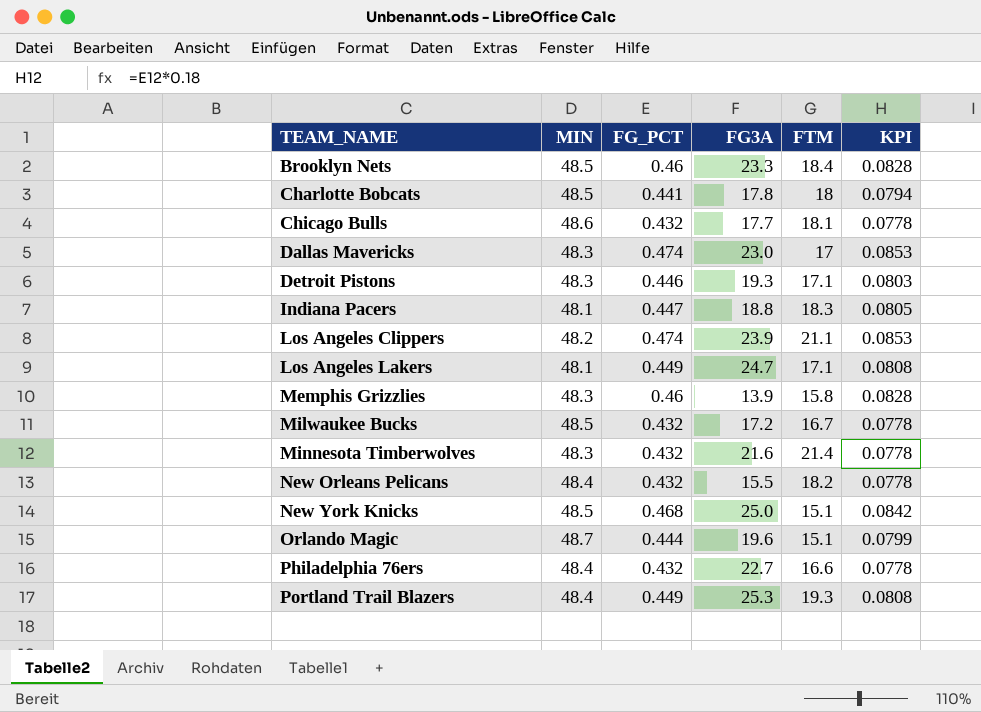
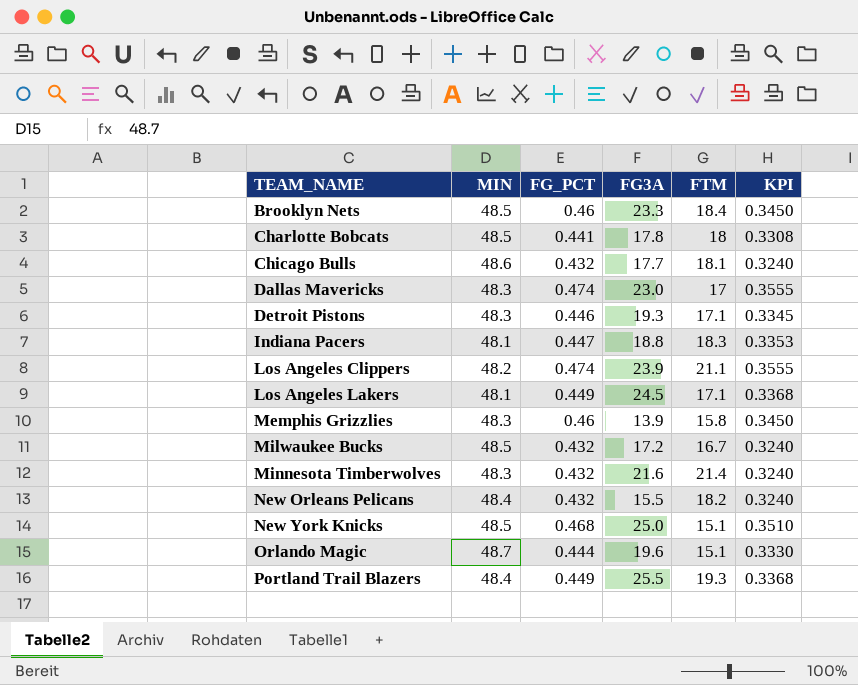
column KPI | formula: [FG_PCT] * 0.18 -> [FG_PCT] * 0.75
row Philadelphia 76ers: 48.4 | 0.432 | 22.7 | 16.6 | 0.0778 -> none
Los Angeles Lakers | FG3A: 24.7 -> 24.5
Portland Trail Blazers | FG3A: 25.3 -> 25.5

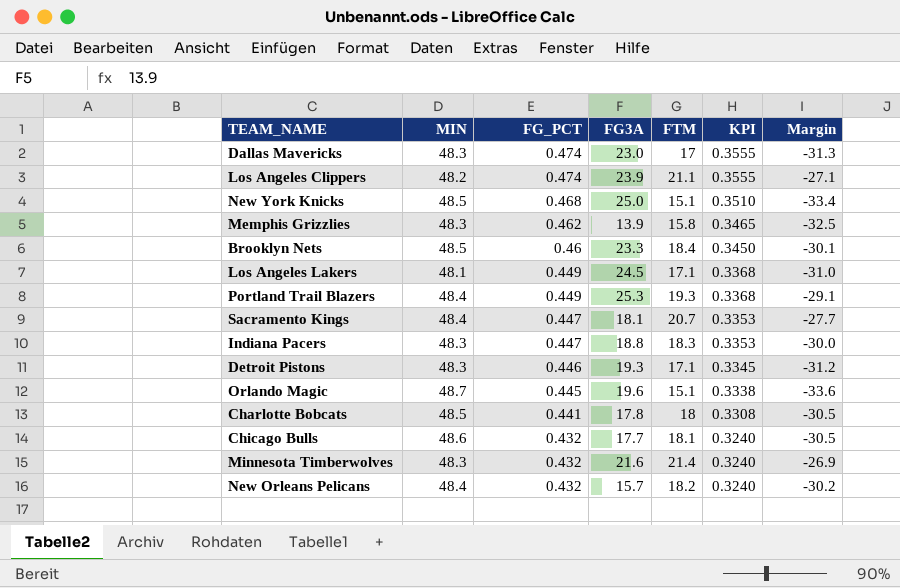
row order: TEAM_NAME ascending -> FG_PCT descending
column Margin | formula: none -> [FTM] - [MIN]
row Milwaukee Bucks: 48.5 | 0.432 | 17.2 | 16.7 | 0.3240 -> none
Memphis Grizzlies | FG_PCT: 0.46 -> 0.462
Memphis Grizzlies | KPI: 0.3450 -> 0.3465
Portland Trail Blazers | FG3A: 25.5 -> 25.3
row Sacramento Kings: none -> 48.4 | 0.447 | 18.1 | 20.7 | 0.3353 | -27.7
Indiana Pacers | MIN: 48.1 -> 48.3
Orlando Magic | FG_PCT: 0.444 -> 0.445
Orlando Magic | KPI: 0.3330 -> 0.3338
New Orleans Pelicans | FG3A: 15.5 -> 15.7

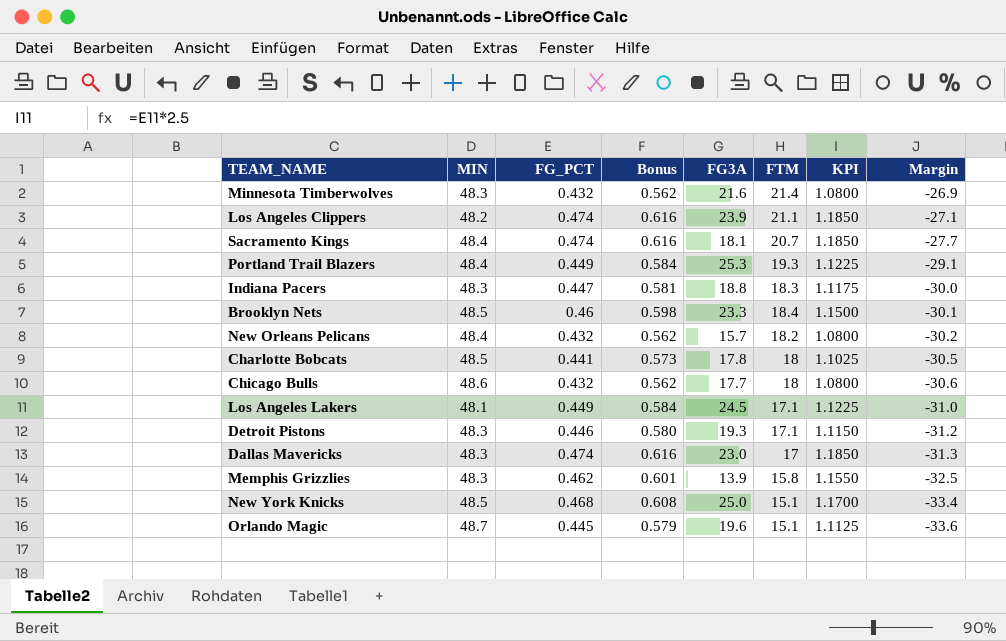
row order: FG_PCT descending -> Margin descending
column Bonus | formula: none -> [FG_PCT] * 1.3
column KPI | formula: [FG_PCT] * 0.75 -> [FG_PCT] * 2.5
Sacramento Kings | FG_PCT: 0.447 -> 0.474
Chicago Bulls | FTM: 18.1 -> 18
Chicago Bulls | Margin: -30.5 -> -30.6

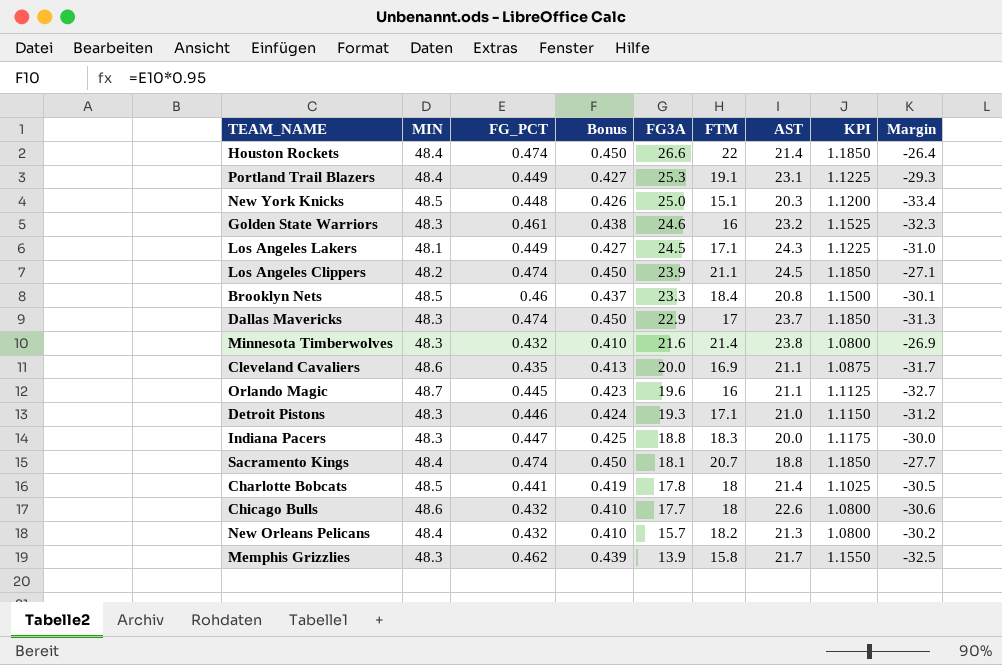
row order: Margin descending -> FG3A descending
column Bonus | formula: [FG_PCT] * 1.3 -> [FG_PCT] * 0.95
column AST | position: none -> 7
row Houston Rockets: none -> 48.4 | 0.474 | 0.450 | 26.6 | 22 | 21.4 | 1.1850 | -26.4
Portland Trail Blazers | FTM: 19.3 -> 19.1
Portland Trail Blazers | Margin: -29.1 -> -29.3
New York Knicks | FG_PCT: 0.468 -> 0.448
New York Knicks | KPI: 1.1700 -> 1.1200
row Golden State Warriors: none -> 48.3 | 0.461 | 0.438 | 24.6 | 16 | 23.2 | 1.1525 | -32.3
Dallas Mavericks | FG3A: 23.0 -> 22.9
row Cleveland Cavaliers: none -> 48.6 | 0.435 | 0.413 | 20.0 | 16.9 | 21.1 | 1.0875 | -31.7
Orlando Magic | FTM: 15.1 -> 16
Orlando Magic | Margin: -33.6 -> -32.7

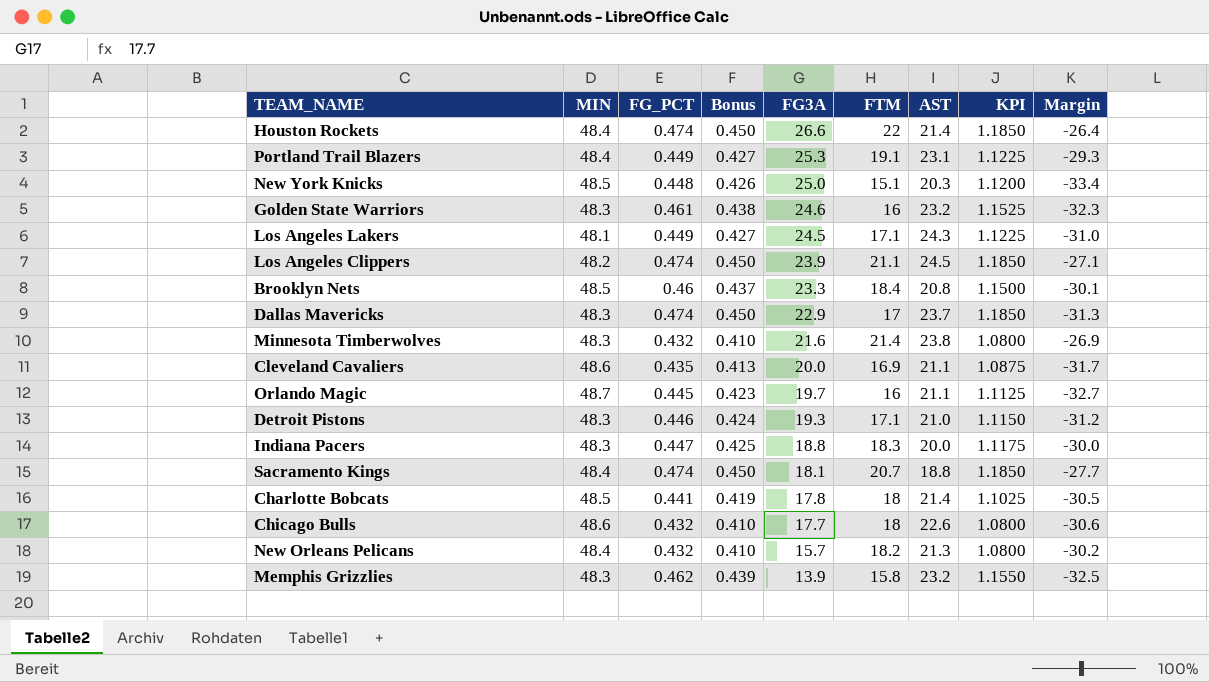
Orlando Magic | FG3A: 19.6 -> 19.7
Memphis Grizzlies | AST: 21.7 -> 23.2

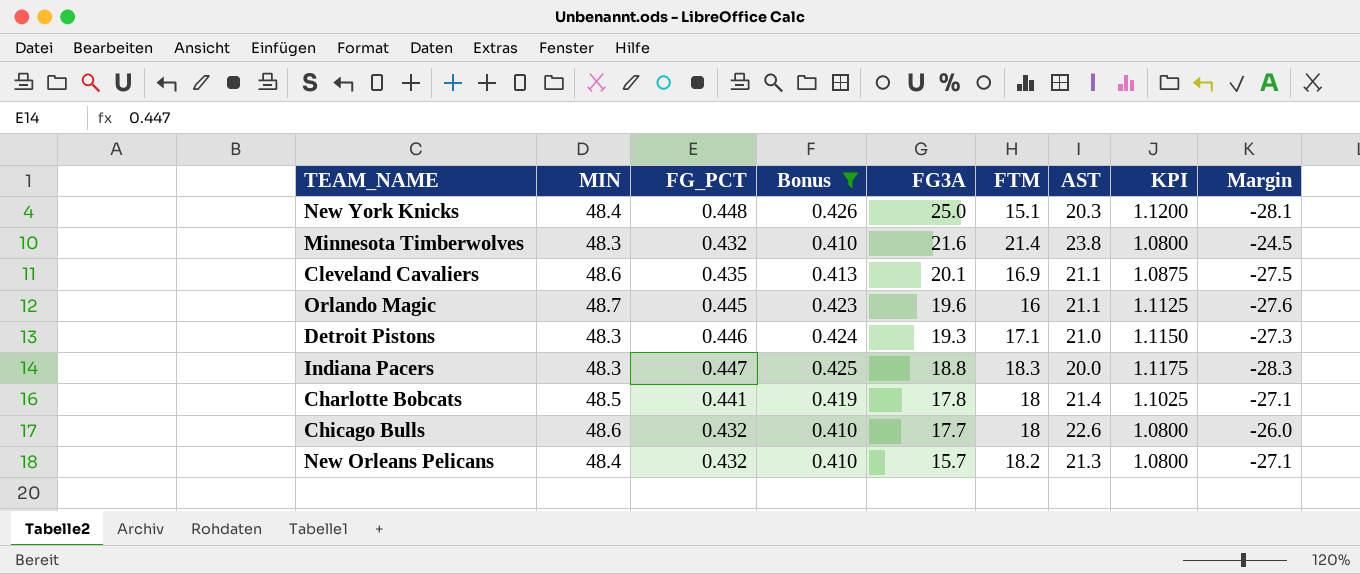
filter: none -> Bonus <= 0.426
column Margin | formula: [FTM] - [MIN] -> [AST] - [MIN]
New York Knicks | MIN: 48.5 -> 48.4
Cleveland Cavaliers | FG3A: 20.0 -> 20.1
Orlando Magic | FG3A: 19.7 -> 19.6

